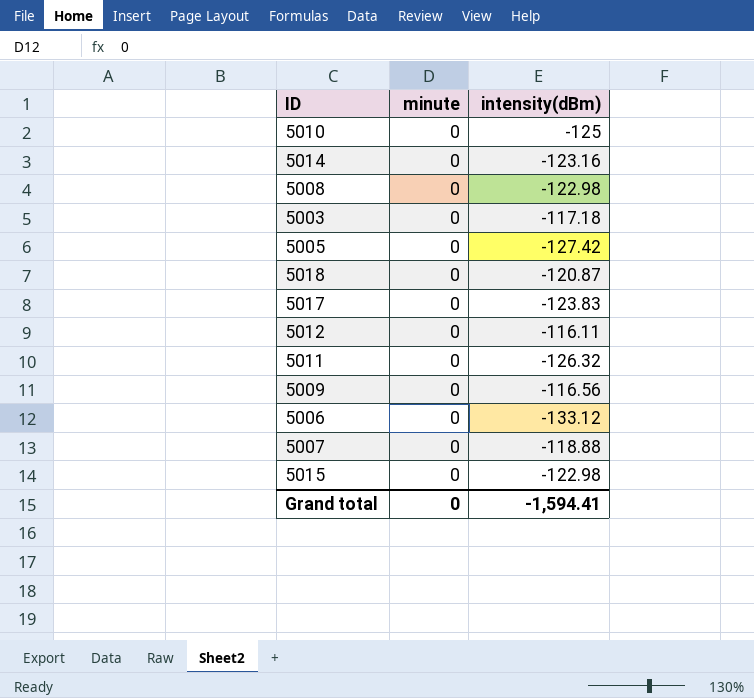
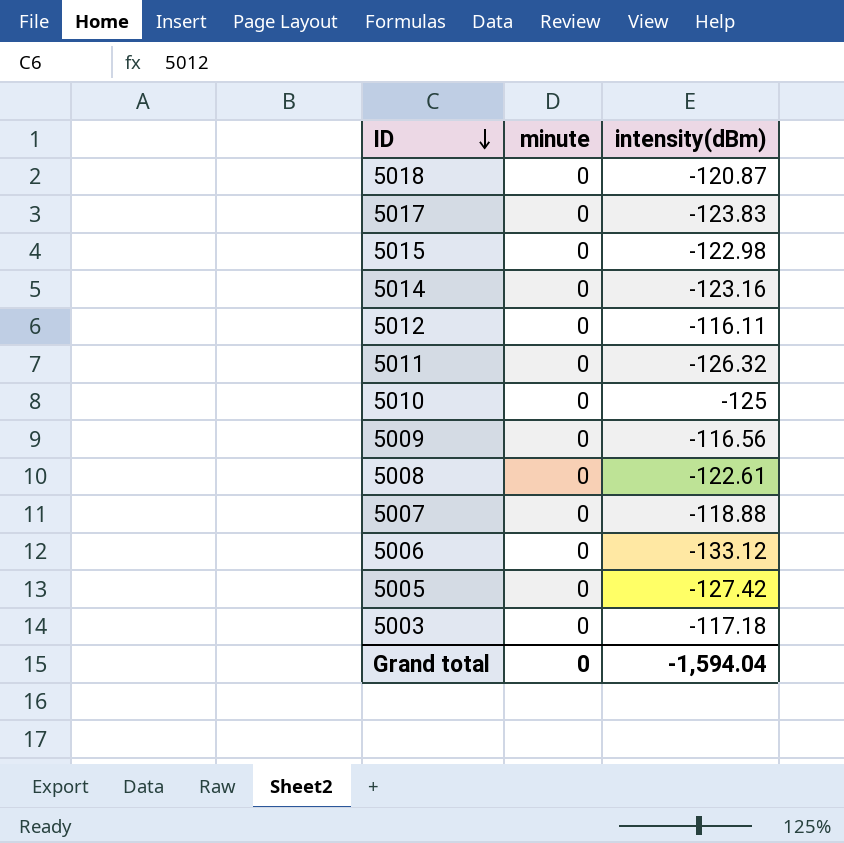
row order: none -> ID descending
5008 | intensity(dBm): -122.98 -> -122.61
Grand total | intensity(dBm): -1,594.41 -> -1,594.04

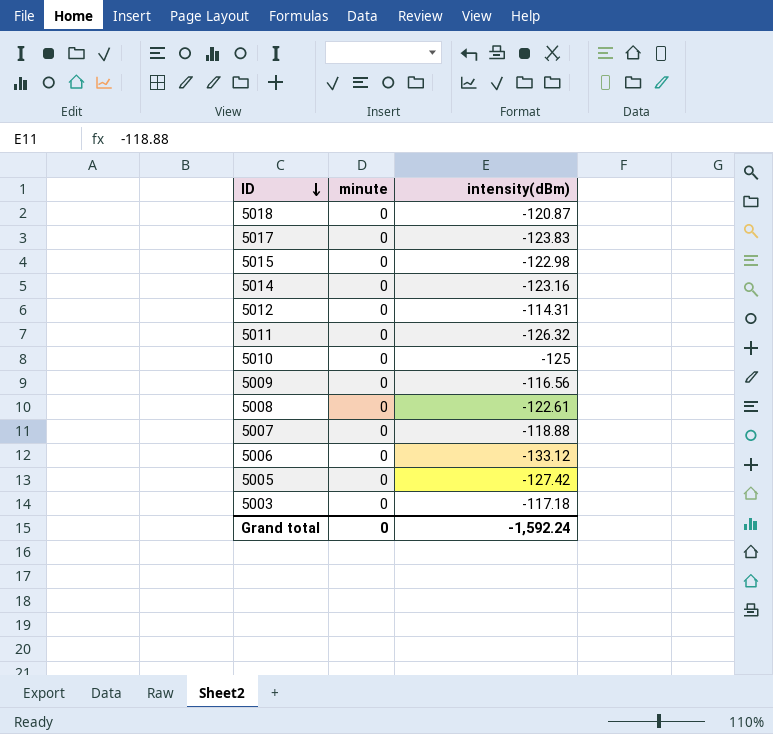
5012 | intensity(dBm): -116.11 -> -114.31
Grand total | intensity(dBm): -1,594.04 -> -1,592.24

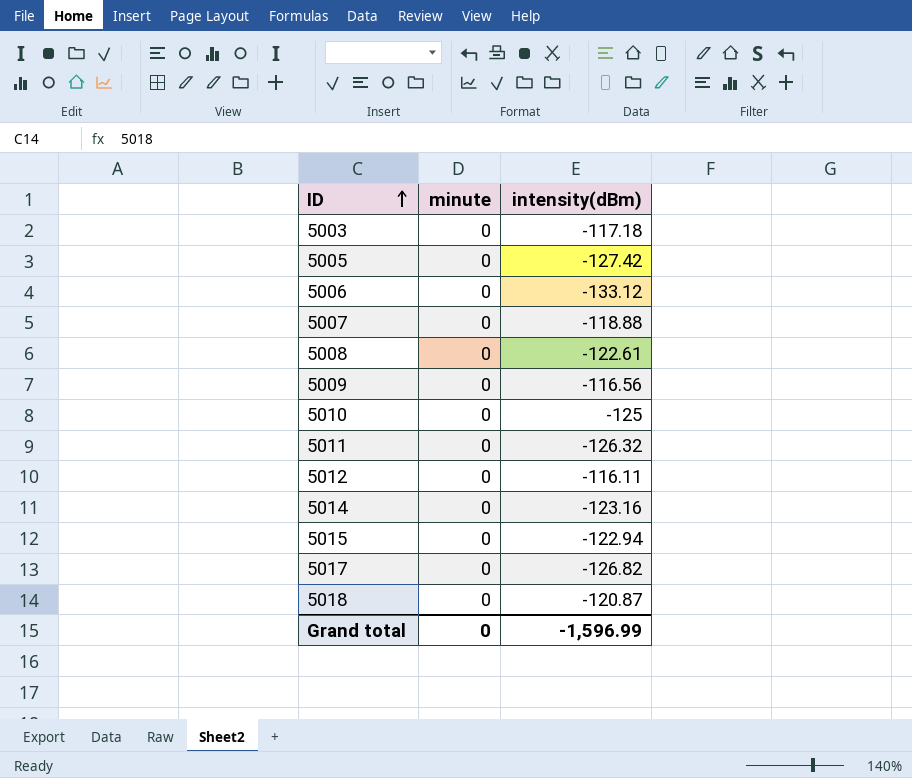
row order: ID descending -> ID ascending
5012 | intensity(dBm): -114.31 -> -116.11
5015 | intensity(dBm): -122.98 -> -122.94
5017 | intensity(dBm): -123.83 -> -126.82
Grand total | intensity(dBm): -1,592.24 -> -1,596.99

